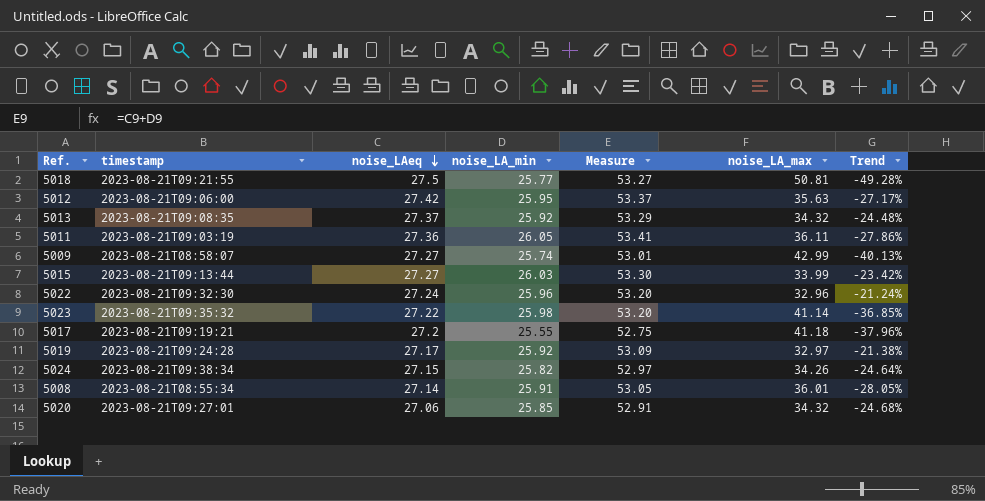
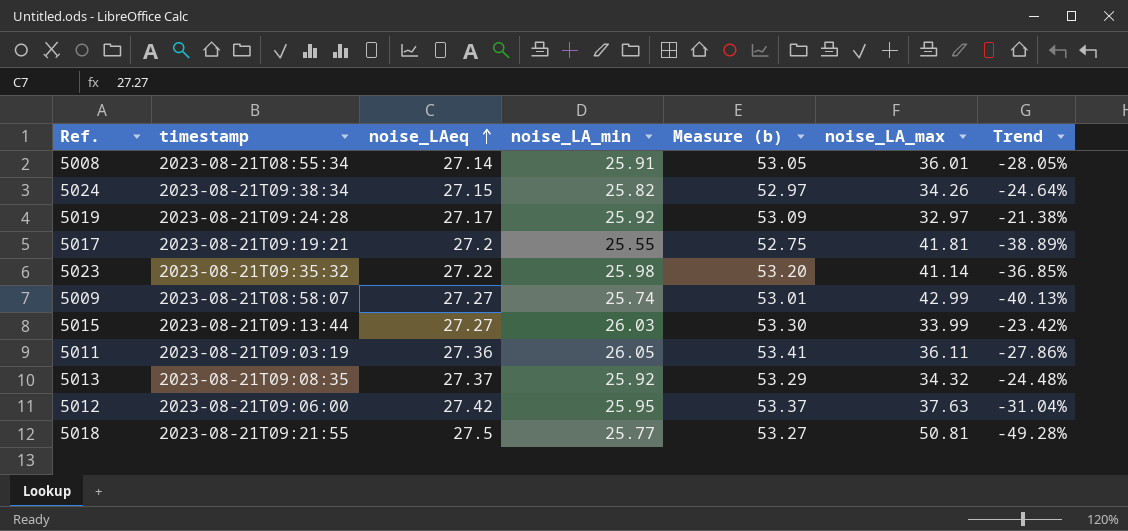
row order: noise_LAeq descending -> noise_LAeq ascending
column name: Measure -> Measure (b)
row 5022: 2023-08-21T09:32:30 | 27.24 | 25.96 | 53.20 | 32.96 | -21.24% -> none
row 5020: 2023-08-21T09:27:01 | 27.06 | 25.85 | 52.91 | 34.32 | -24.68% -> none
5017 | noise_LA_max: 41.18 -> 41.81
5017 | Trend: -37.96% -> -38.89%
5012 | noise_LA_max: 35.63 -> 37.63
5012 | Trend: -27.17% -> -31.04%

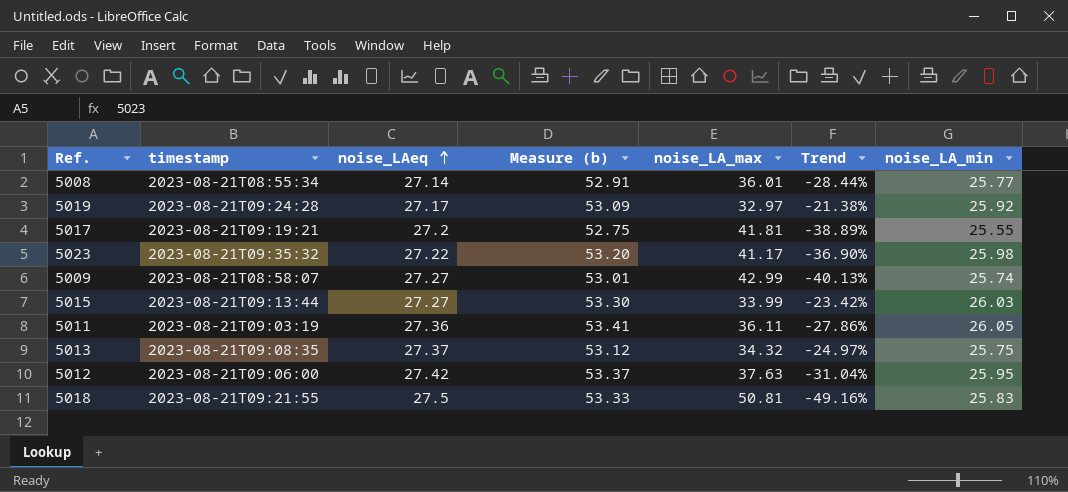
column noise_LA_min | position: 4 -> 7
row 5024: 2023-08-21T09:38:34 | 27.15 | 25.82 | 52.97 | 34.26 | -24.64% -> none
5008 | Measure (b): 53.05 -> 52.91
5008 | Trend: -28.05% -> -28.44%
5008 | noise_LA_min: 25.91 -> 25.77
5023 | noise_LA_max: 41.14 -> 41.17
5023 | Trend: -36.85% -> -36.90%
5013 | Measure (b): 53.29 -> 53.12
5013 | Trend: -24.48% -> -24.97%
5013 | noise_LA_min: 25.92 -> 25.75
5018 | Measure (b): 53.27 -> 53.33
5018 | Trend: -49.28% -> -49.16%
5018 | noise_LA_min: 25.77 -> 25.83

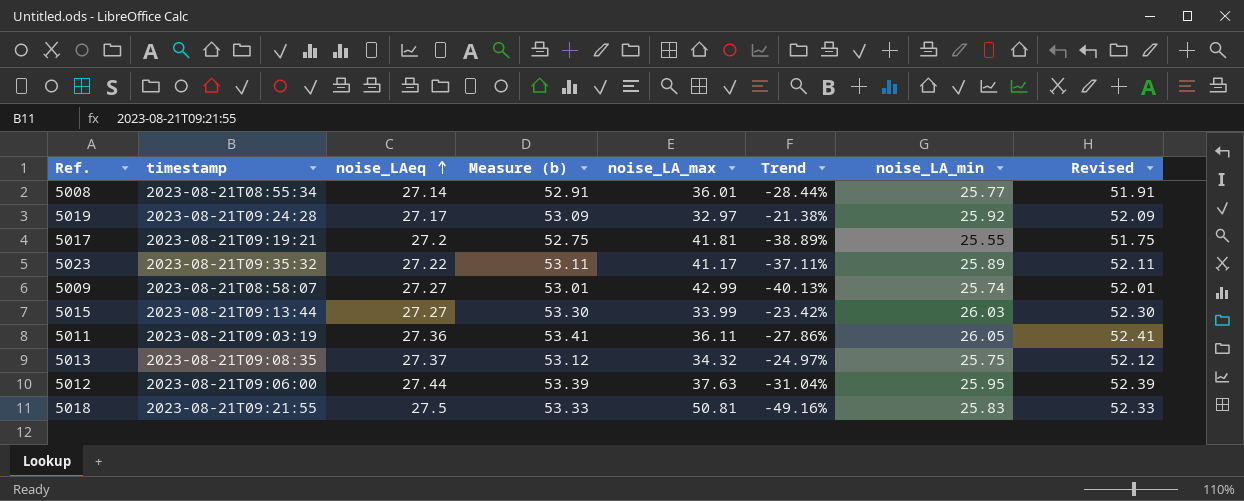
column Revised | formula: none -> [Measure (b)] - 1
5023 | Measure (b): 53.20 -> 53.11
5023 | Trend: -36.90% -> -37.11%
5023 | noise_LA_min: 25.98 -> 25.89
5012 | noise_LAeq: 27.42 -> 27.44
5012 | Measure (b): 53.37 -> 53.39

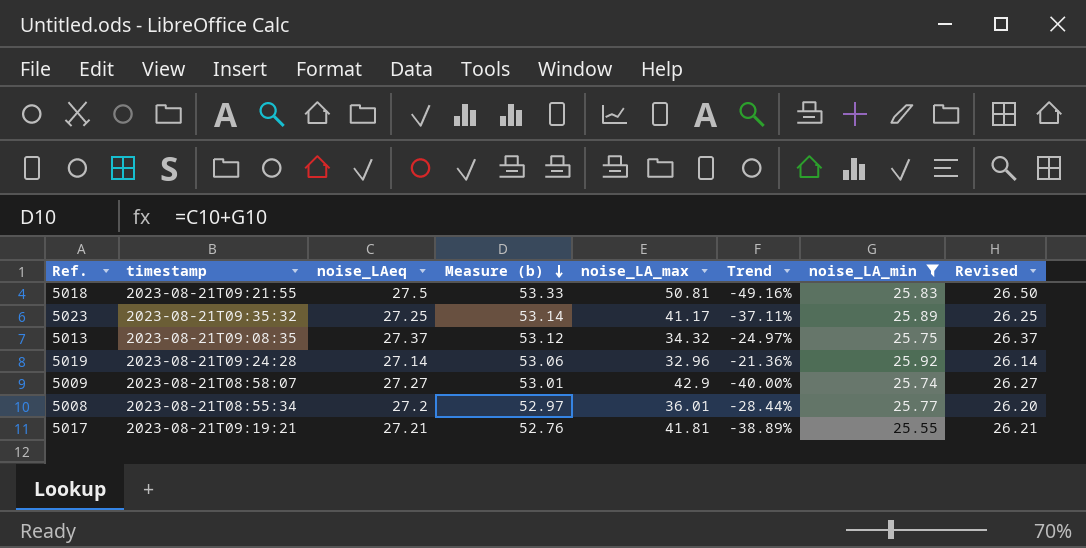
filter: none -> noise_LA_min <= 25.92
row order: noise_LAeq ascending -> Measure (b) descending
column Revised | formula: [Measure (b)] - 1 -> [noise_LAeq] - 1
5023 | noise_LAeq: 27.22 -> 27.25
5023 | Measure (b): 53.11 -> 53.14
5019 | noise_LAeq: 27.17 -> 27.14
5019 | Measure (b): 53.09 -> 53.06
5019 | noise_LA_max: 32.97 -> 32.96
5019 | Trend: -21.38% -> -21.36%
5009 | noise_LA_max: 42.99 -> 42.9
5009 | Trend: -40.13% -> -40.00%
5008 | noise_LAeq: 27.14 -> 27.2
5008 | Measure (b): 52.91 -> 52.97
5017 | noise_LAeq: 27.2 -> 27.21
5017 | Measure (b): 52.75 -> 52.76

